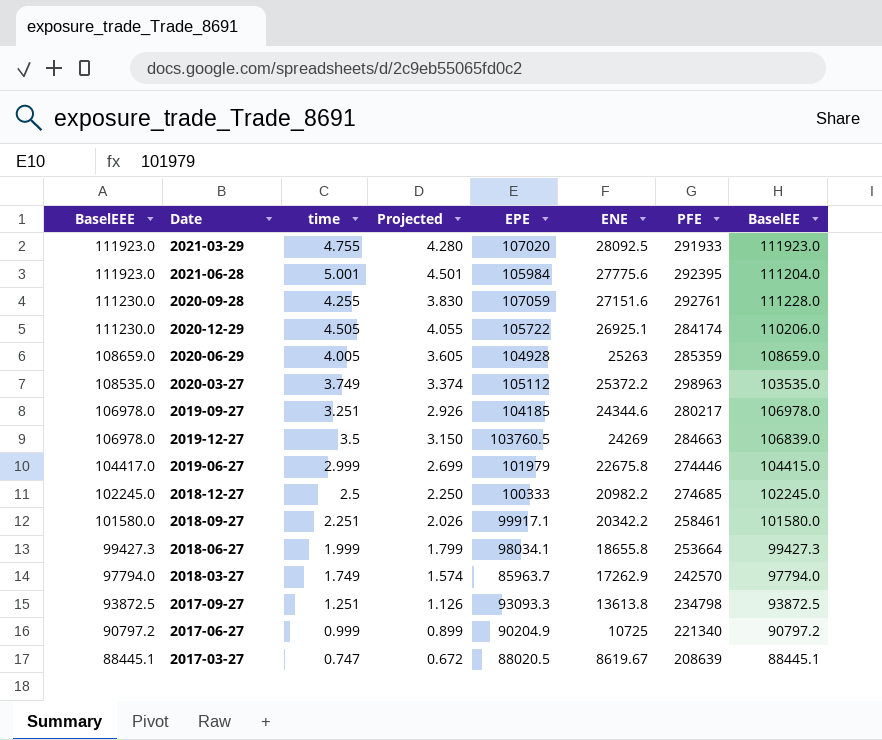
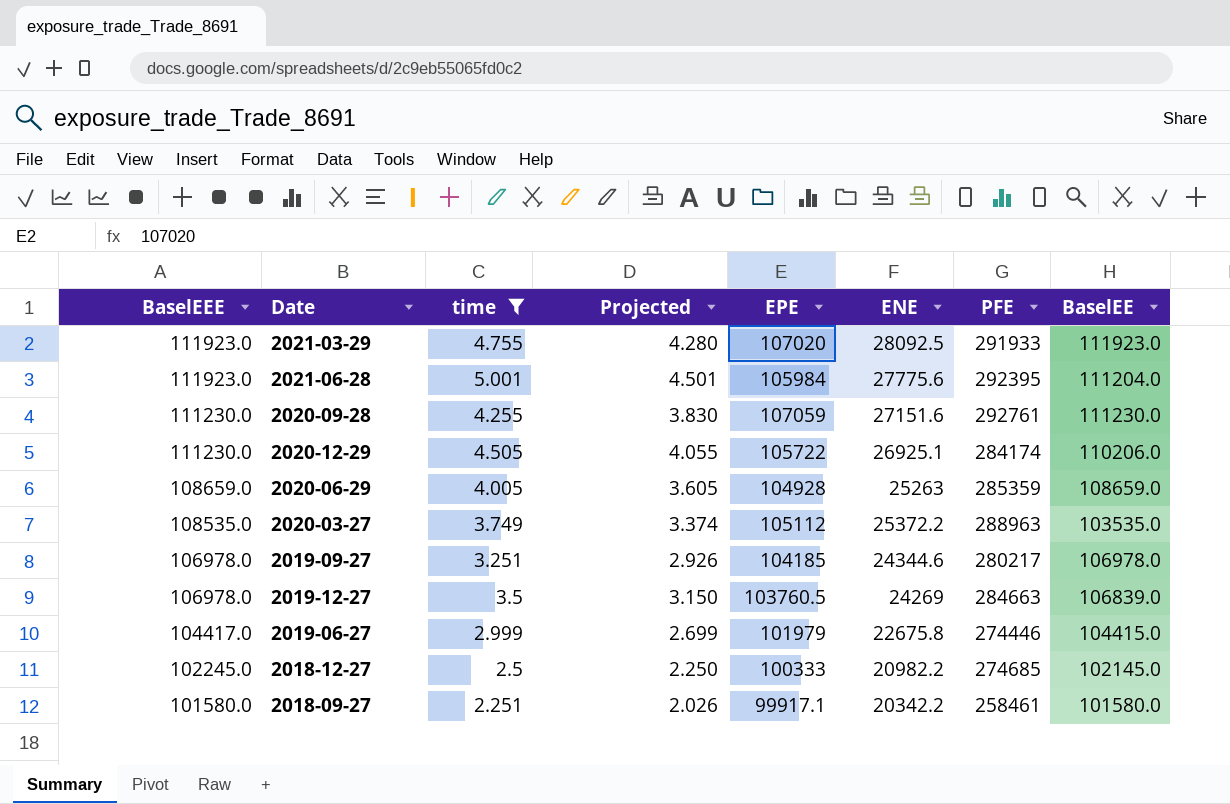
filter: none -> time >= 2.251
2020-09-28 | BaselEE: 111228.0 -> 111230.0
2020-03-27 | PFE: 298963 -> 288963
2018-12-27 | BaselEE: 102245.0 -> 102145.0

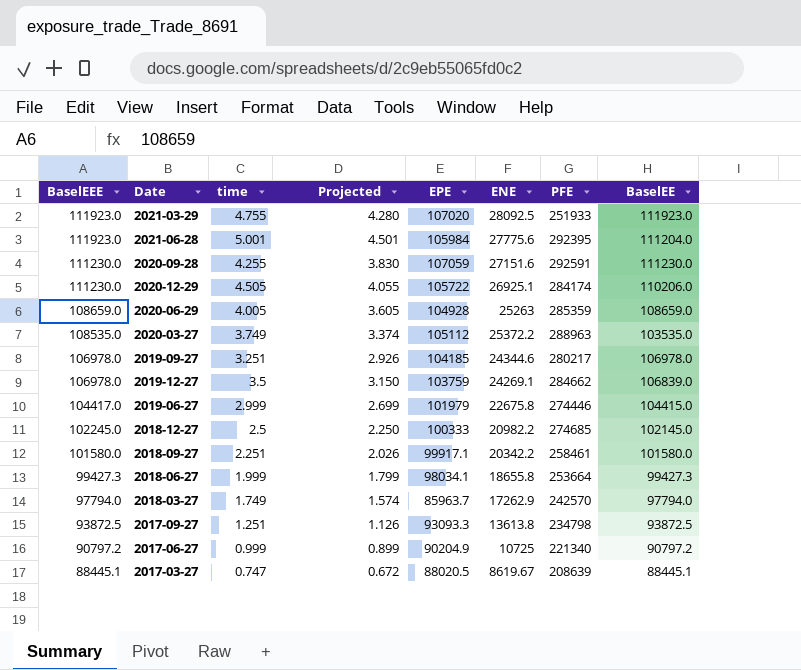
filter: time >= 2.251 -> none
2021-03-29 | PFE: 291933 -> 251933
2020-09-28 | PFE: 292761 -> 292591
2019-12-27 | EPE: 103760.5 -> 103759
2019-12-27 | ENE: 24269 -> 24269.1
2019-12-27 | PFE: 284663 -> 284662

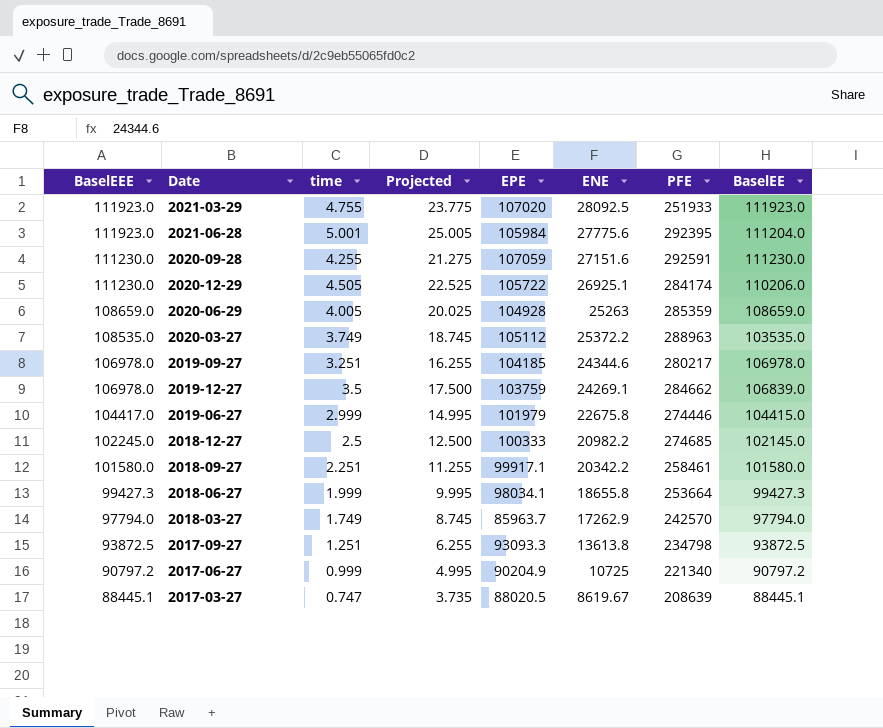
column Projected | formula: [time] * 0.9 -> [time] * 5

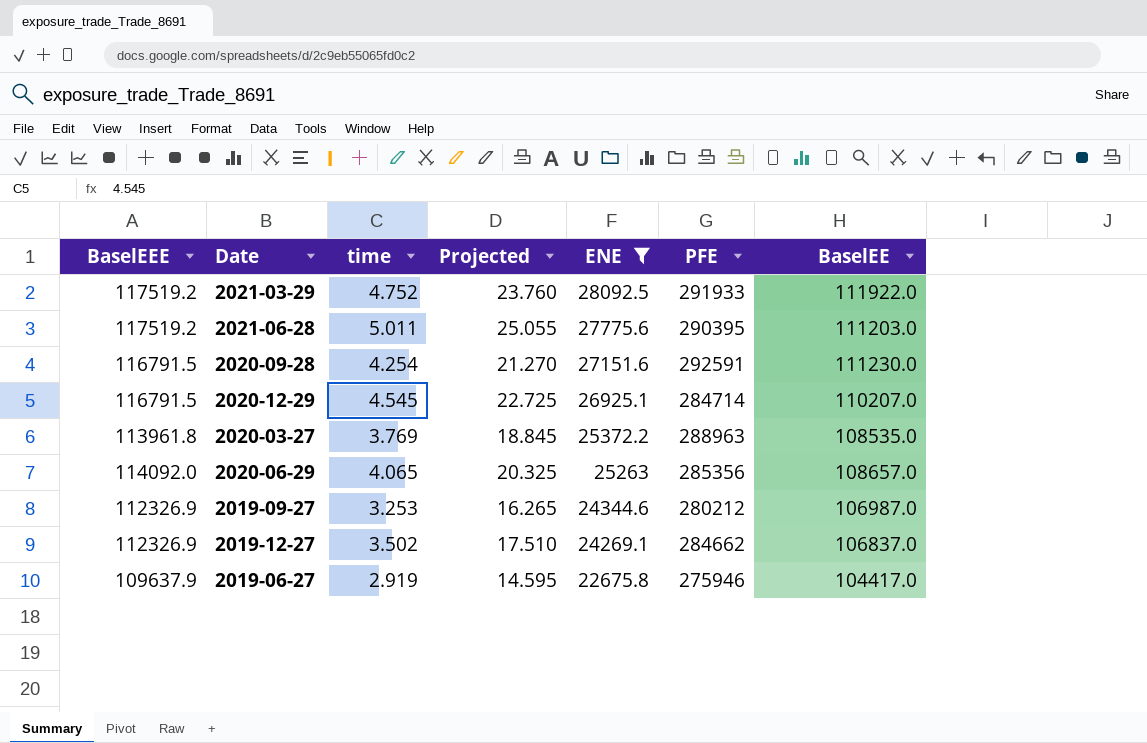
filter: none -> ENE >= 22675.8
row order: BaselEEE descending -> ENE descending
column EPE | position: 5 -> none
2021-03-29 | BaselEEE: 111923.0 -> 117519.2
2021-03-29 | time: 4.755 -> 4.752
2021-03-29 | Projected: 23.775 -> 23.760
2021-03-29 | PFE: 251933 -> 291933
2021-03-29 | BaselEE: 111923.0 -> 111922.0
2021-06-28 | BaselEEE: 111923.0 -> 117519.2
2021-06-28 | time: 5.001 -> 5.011
2021-06-28 | Projected: 25.005 -> 25.055
2021-06-28 | PFE: 292395 -> 290395
2021-06-28 | BaselEE: 111204.0 -> 111203.0
2020-09-28 | BaselEEE: 111230.0 -> 116791.5
2020-09-28 | time: 4.255 -> 4.254
2020-09-28 | Projected: 21.275 -> 21.270
2020-12-29 | BaselEEE: 111230.0 -> 116791.5
2020-12-29 | time: 4.505 -> 4.545
2020-12-29 | Projected: 22.525 -> 22.725
2020-12-29 | PFE: 284174 -> 284714
2020-12-29 | BaselEE: 110206.0 -> 110207.0
2020-03-27 | BaselEEE: 108535.0 -> 113961.8
2020-03-27 | time: 3.749 -> 3.769
2020-03-27 | Projected: 18.745 -> 18.845
2020-03-27 | BaselEE: 103535.0 -> 108535.0
2020-06-29 | BaselEEE: 108659.0 -> 114092.0
2020-06-29 | time: 4.005 -> 4.065
2020-06-29 | Projected: 20.025 -> 20.325
2020-06-29 | PFE: 285359 -> 285356
2020-06-29 | BaselEE: 108659.0 -> 108657.0
2019-09-27 | BaselEEE: 106978.0 -> 112326.9
2019-09-27 | time: 3.251 -> 3.253
2019-09-27 | Projected: 16.255 -> 16.265
2019-09-27 | PFE: 280217 -> 280212
2019-09-27 | BaselEE: 106978.0 -> 106987.0
2019-12-27 | BaselEEE: 106978.0 -> 112326.9
2019-12-27 | time: 3.5 -> 3.502
2019-12-27 | Projected: 17.500 -> 17.510
2019-12-27 | BaselEE: 106839.0 -> 106837.0
2019-06-27 | BaselEEE: 104417.0 -> 109637.9
2019-06-27 | time: 2.999 -> 2.919
2019-06-27 | Projected: 14.995 -> 14.595
2019-06-27 | PFE: 274446 -> 275946
2019-06-27 | BaselEE: 104415.0 -> 104417.0

